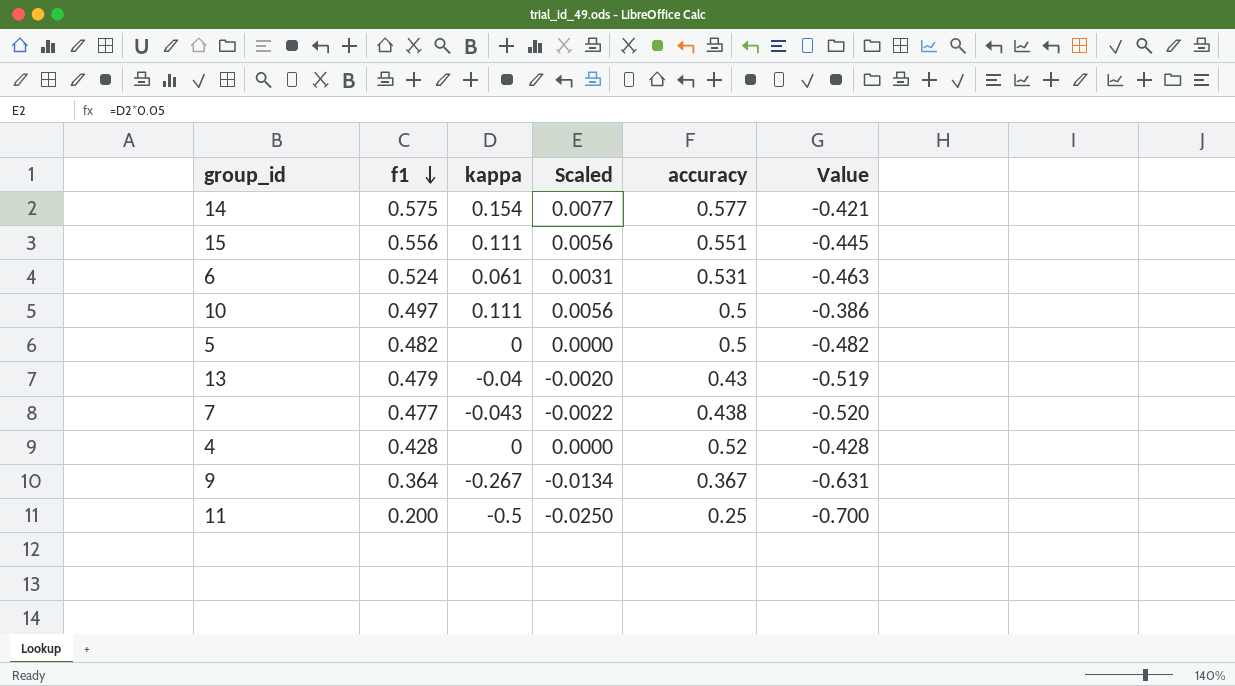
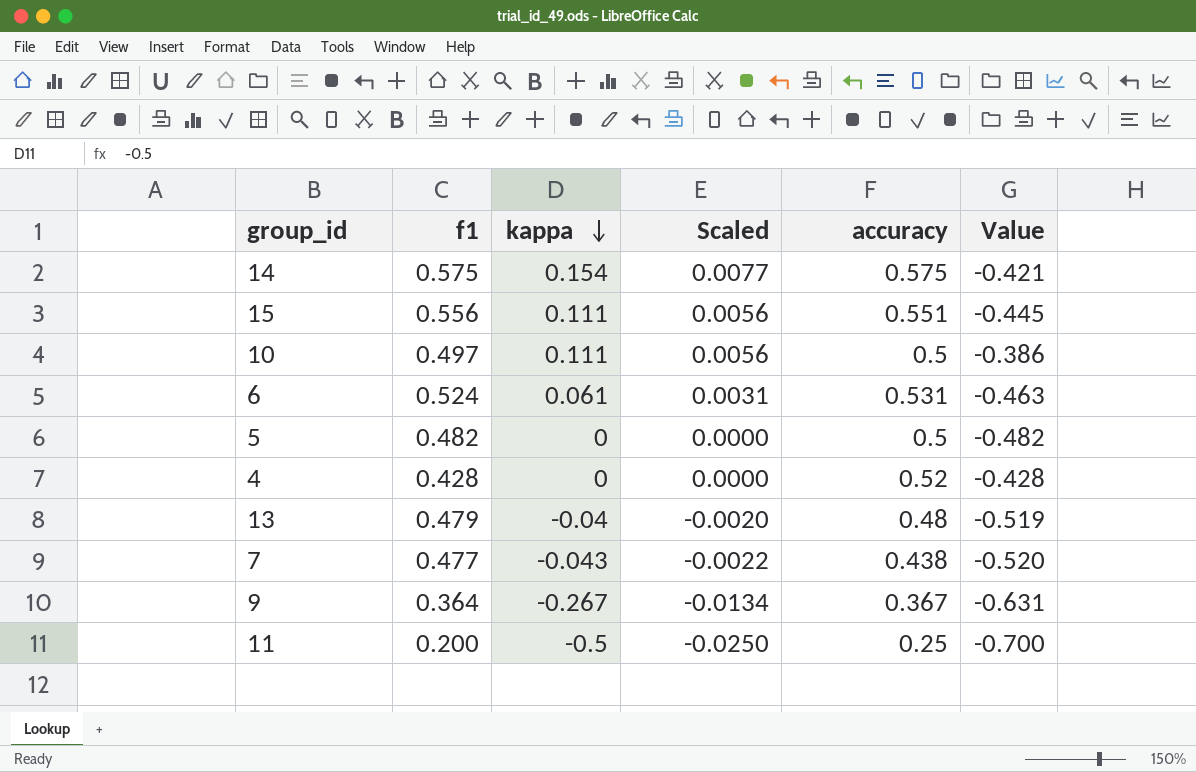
row order: f1 descending -> kappa descending
14 | accuracy: 0.577 -> 0.575
13 | accuracy: 0.43 -> 0.48

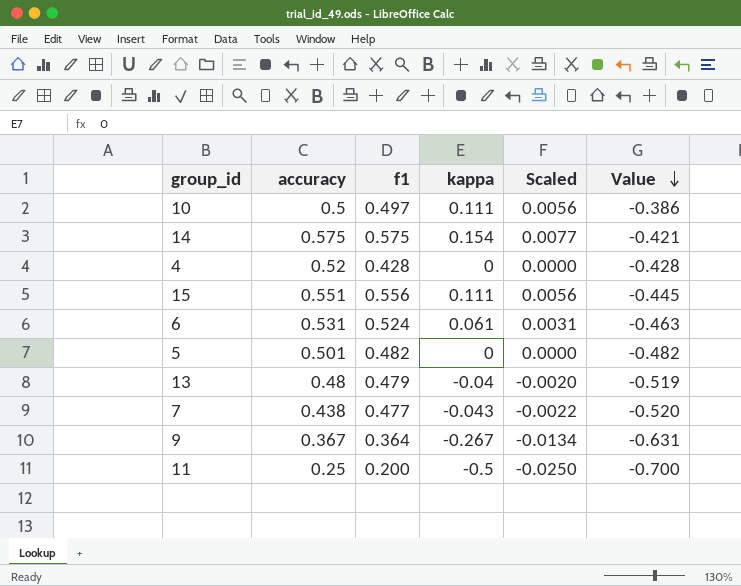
row order: kappa descending -> Value descending
column accuracy | position: 5 -> 2
5 | accuracy: 0.5 -> 0.501

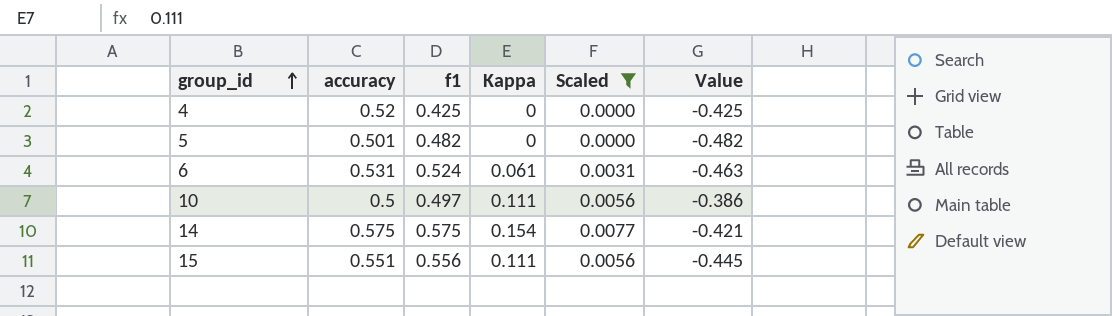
filter: none -> Scaled >= 0.0000
row order: Value descending -> group_id ascending
column name: kappa -> Kappa
4 | f1: 0.428 -> 0.425
4 | Value: -0.428 -> -0.425

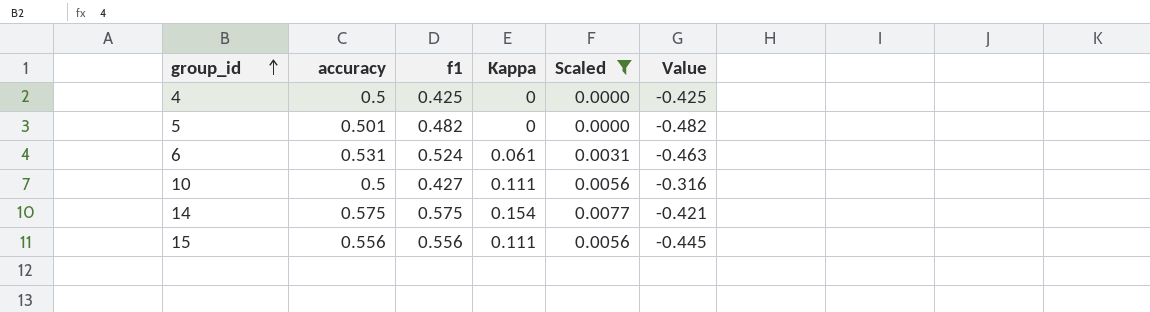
4 | accuracy: 0.52 -> 0.5
10 | f1: 0.497 -> 0.427
10 | Value: -0.386 -> -0.316
15 | accuracy: 0.551 -> 0.556

